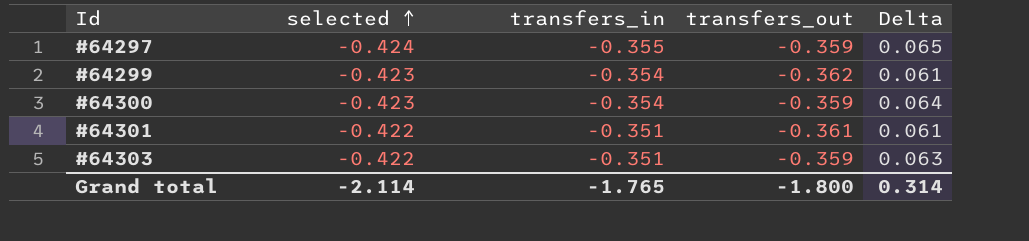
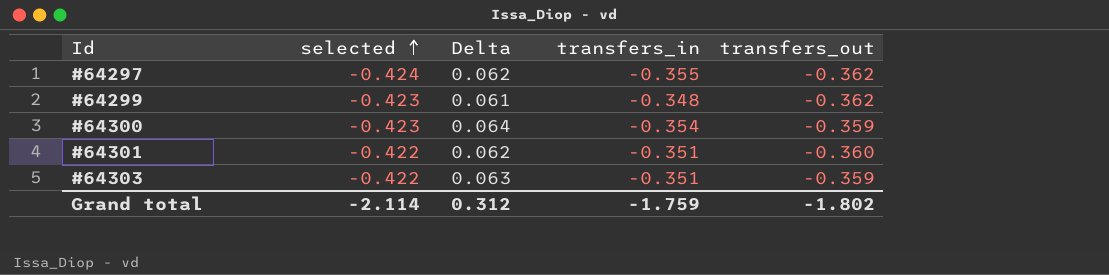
column Delta | position: 5 -> 3
#64297 | Delta: 0.065 -> 0.062
#64297 | transfers_out: -0.359 -> -0.362
#64299 | transfers_in: -0.354 -> -0.348
#64301 | Delta: 0.061 -> 0.062
#64301 | transfers_out: -0.361 -> -0.360
Grand total | Delta: 0.314 -> 0.312
Grand total | transfers_in: -1.765 -> -1.759
Grand total | transfers_out: -1.800 -> -1.802

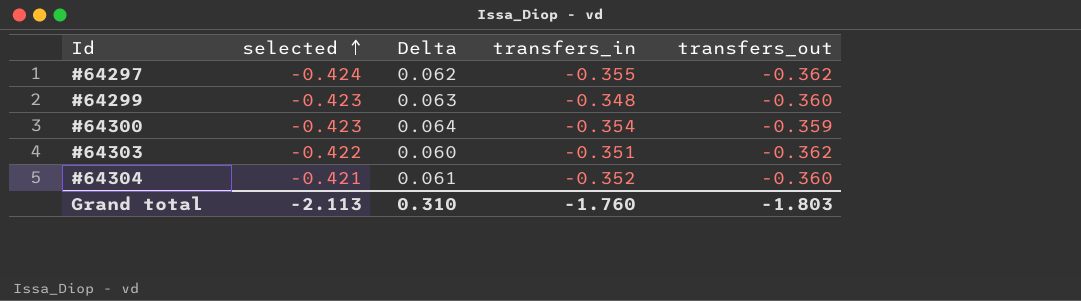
row #64301: -0.422 | 0.062 | -0.351 | -0.360 -> none
#64299 | Delta: 0.061 -> 0.063
#64299 | transfers_out: -0.362 -> -0.360
#64303 | Delta: 0.063 -> 0.060
#64303 | transfers_out: -0.359 -> -0.362
row #64304: none -> -0.421 | 0.061 | -0.352 | -0.360
Grand total | selected: -2.114 -> -2.113
Grand total | Delta: 0.312 -> 0.310
Grand total | transfers_in: -1.759 -> -1.760
Grand total | transfers_out: -1.802 -> -1.803

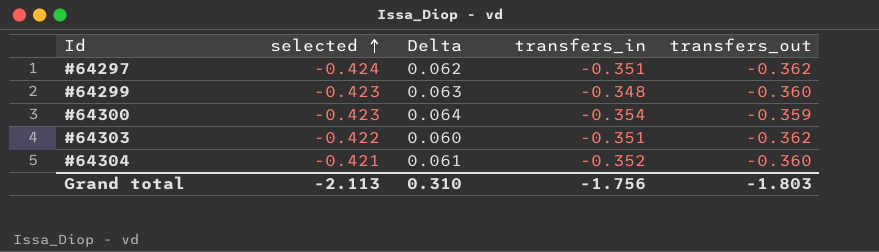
#64297 | transfers_in: -0.355 -> -0.351
Grand total | transfers_in: -1.760 -> -1.756

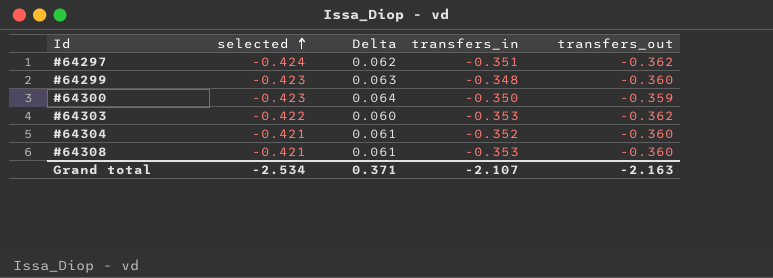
#64300 | transfers_in: -0.354 -> -0.350
#64303 | transfers_in: -0.351 -> -0.353
row #64308: none -> -0.421 | 0.061 | -0.353 | -0.360
Grand total | selected: -2.113 -> -2.534
Grand total | Delta: 0.310 -> 0.371
Grand total | transfers_in: -1.756 -> -2.107
Grand total | transfers_out: -1.803 -> -2.163

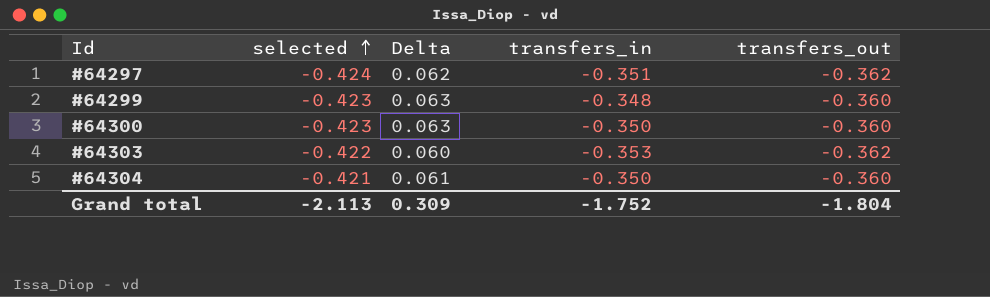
row #64308: -0.421 | 0.061 | -0.353 | -0.360 -> none
#64300 | Delta: 0.064 -> 0.063
#64300 | transfers_out: -0.359 -> -0.360
#64304 | transfers_in: -0.352 -> -0.350
Grand total | selected: -2.534 -> -2.113
Grand total | Delta: 0.371 -> 0.309
Grand total | transfers_in: -2.107 -> -1.752
Grand total | transfers_out: -2.163 -> -1.804

